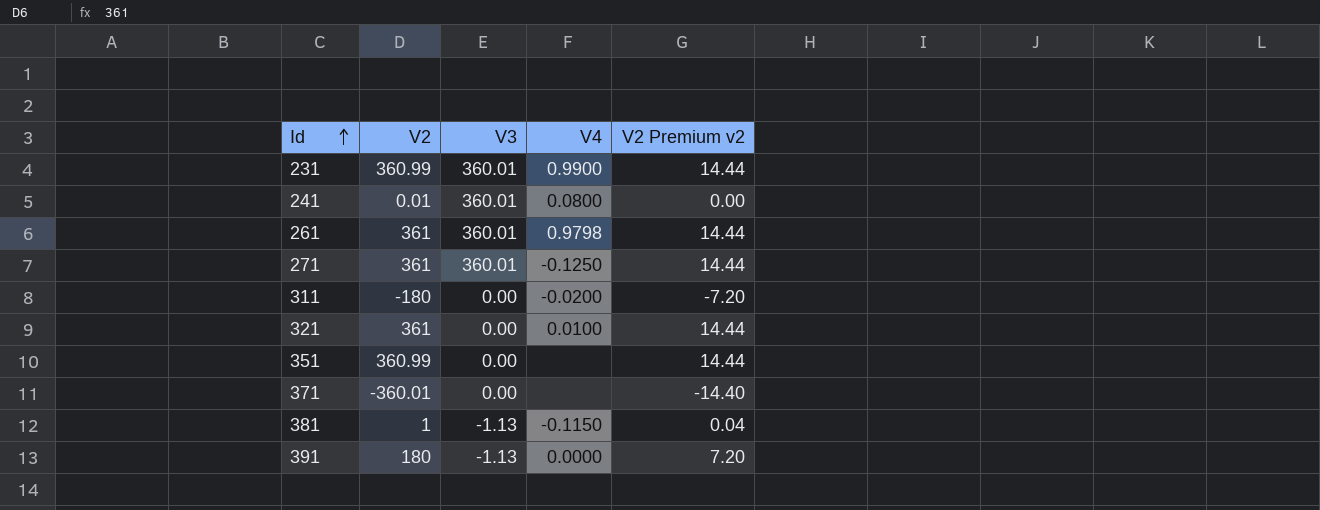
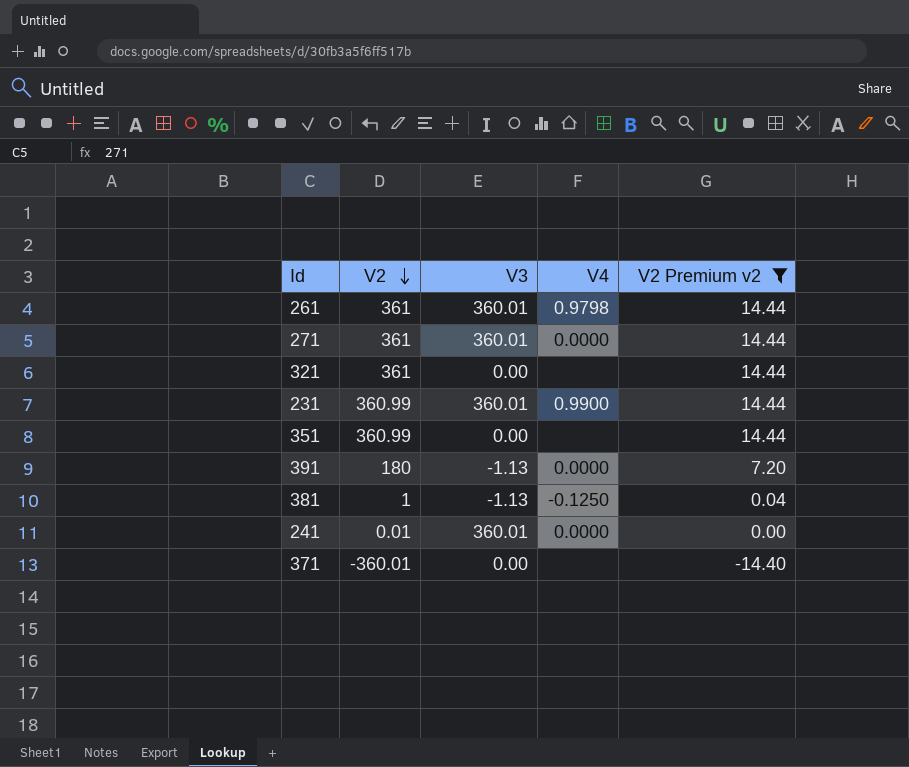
filter: none -> V2 Premium v2 != -7.20
row order: Id ascending -> V2 descending
271 | V4: -0.1250 -> 0.0000
321 | V4: 0.0100 -> none
381 | V4: -0.1150 -> -0.1250
241 | V4: 0.0800 -> 0.0000

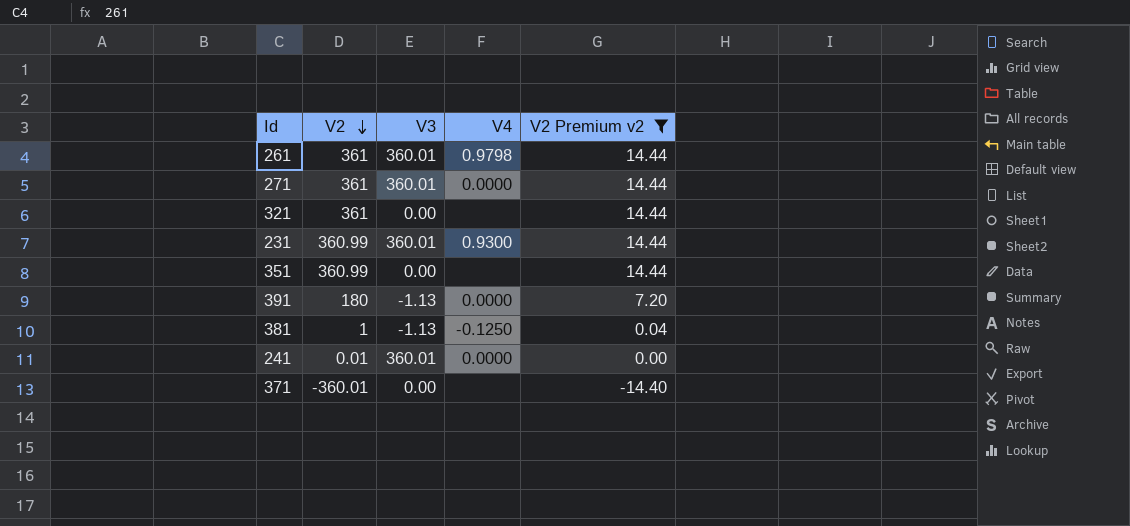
231 | V4: 0.9900 -> 0.9300

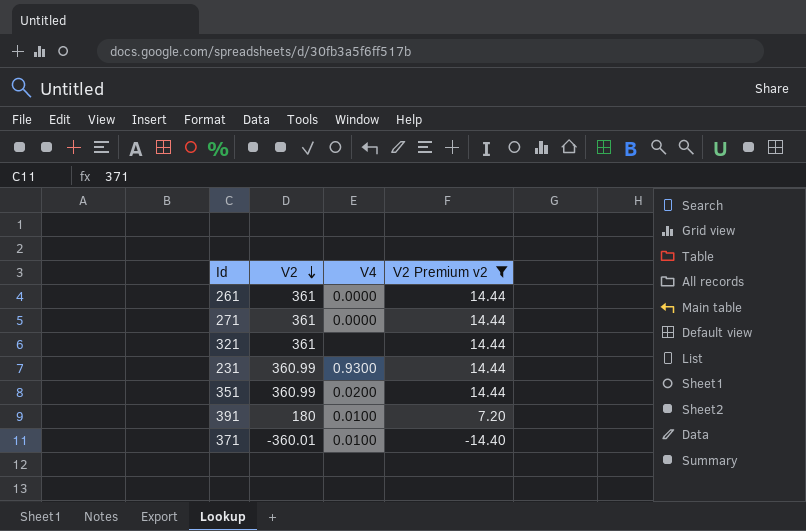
column V3 | position: 3 -> none
row 381: 1 | -1.13 | -0.1250 | 0.04 -> none
row 241: 0.01 | 360.01 | 0.0000 | 0.00 -> none
261 | V4: 0.9798 -> 0.0000
351 | V4: none -> 0.0200
391 | V4: 0.0000 -> 0.0100
371 | V4: none -> 0.0100

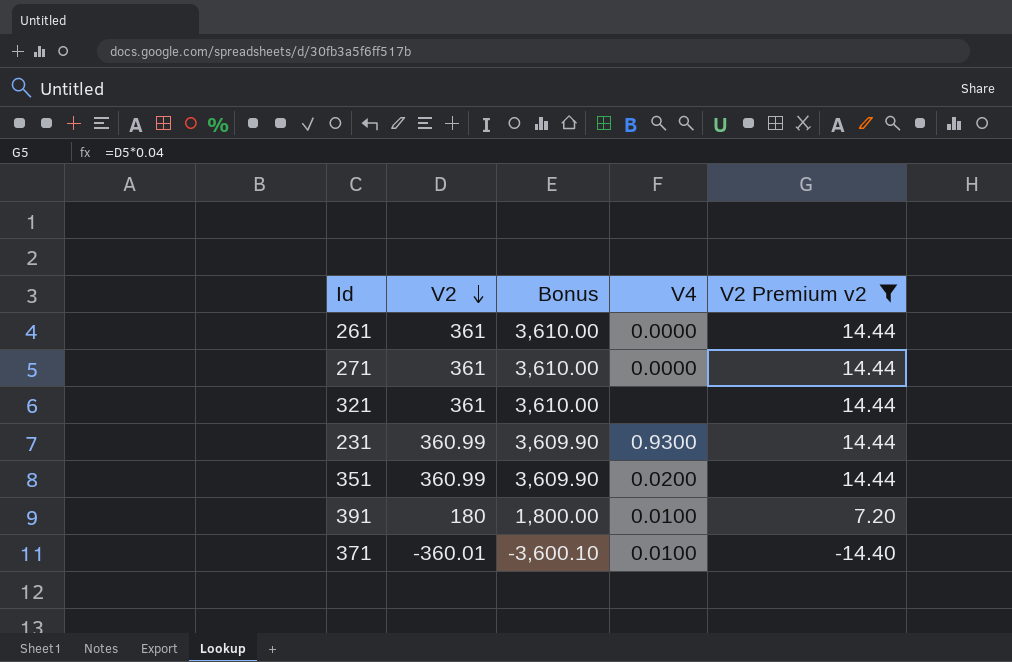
column Bonus | formula: none -> [V2] * 10

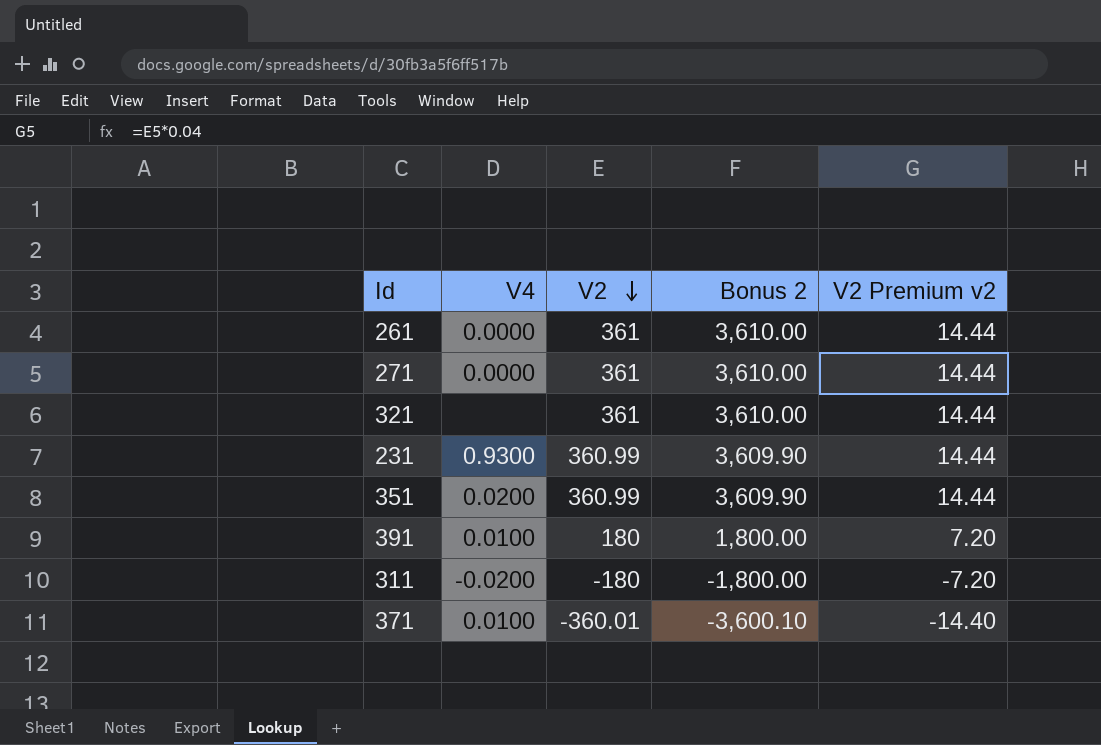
filter: V2 Premium v2 != -7.20 -> none
column V4 | position: 4 -> 2
column name: Bonus -> Bonus 2

